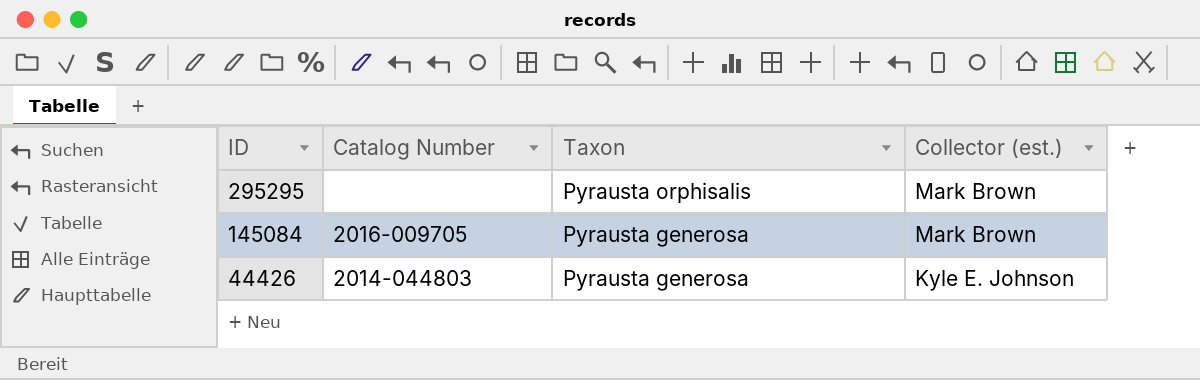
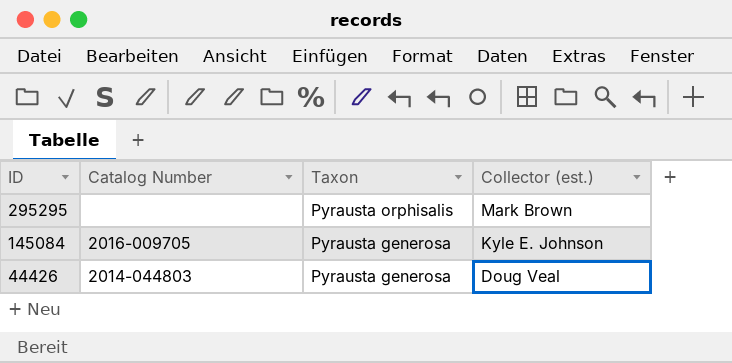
145084 | Collector (est.): Mark Brown -> Kyle E. Johnson
44426 | Collector (est.): Kyle E. Johnson -> Doug Veal

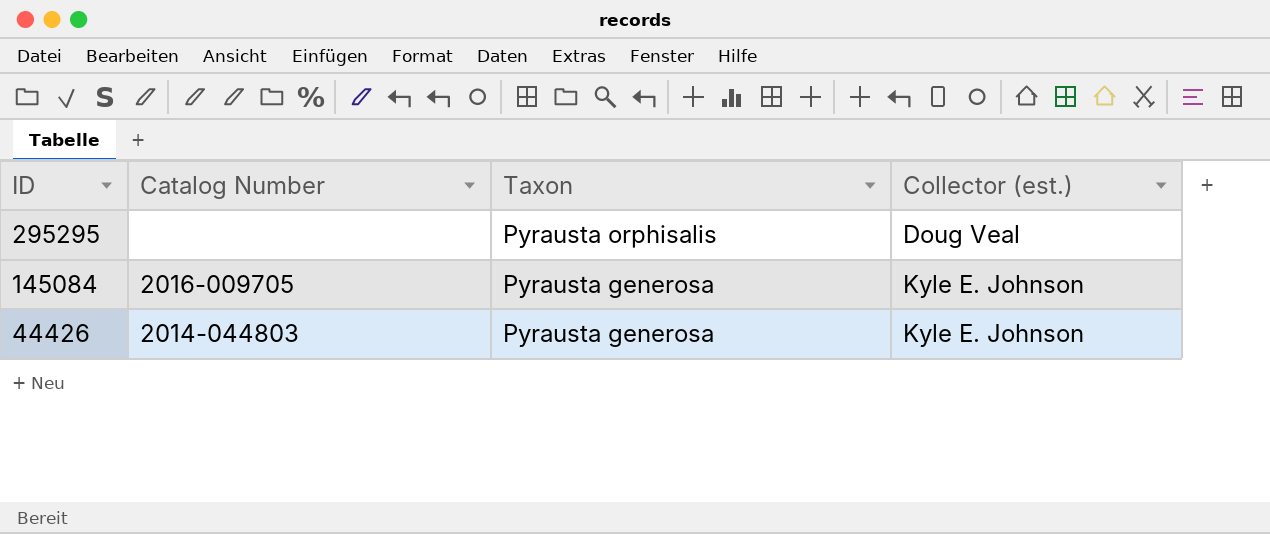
295295 | Collector (est.): Mark Brown -> Doug Veal
44426 | Collector (est.): Doug Veal -> Kyle E. Johnson

